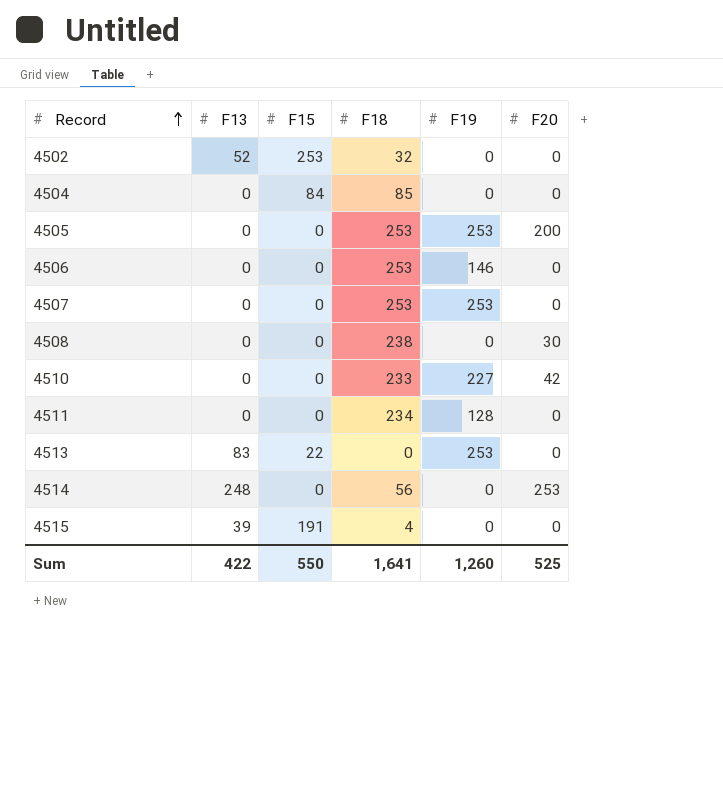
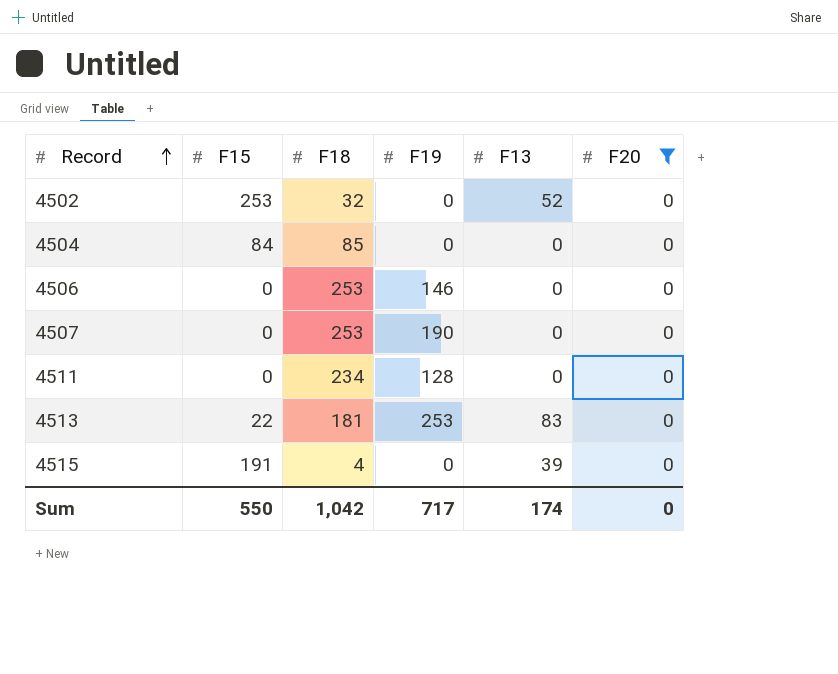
filter: none -> F20 = 0
column F13 | position: 2 -> 5
4507 | F19: 253 -> 190
4513 | F18: 0 -> 181
Sum | F18: 1,641 -> 1,042
Sum | F19: 1,260 -> 717
Sum | F13: 422 -> 174
Sum | F20: 525 -> 0

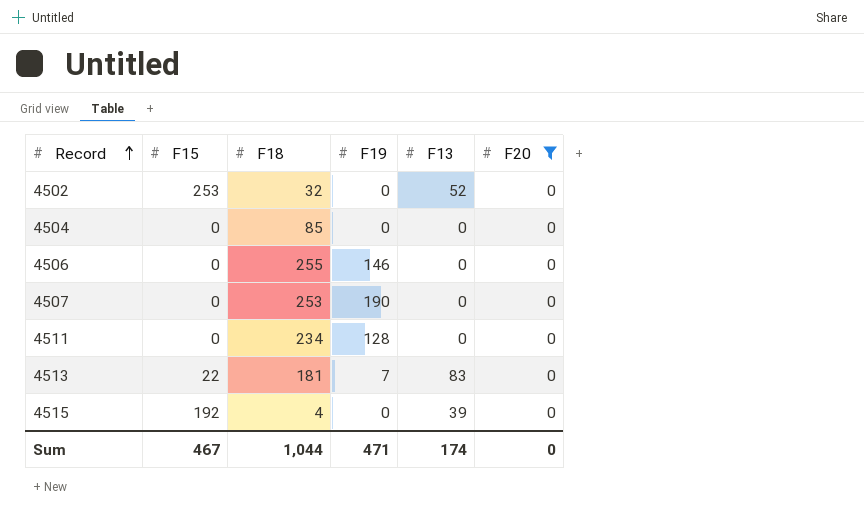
4504 | F15: 84 -> 0
4506 | F18: 253 -> 255
4513 | F19: 253 -> 7
4515 | F15: 191 -> 192
Sum | F15: 550 -> 467
Sum | F18: 1,042 -> 1,044
Sum | F19: 717 -> 471

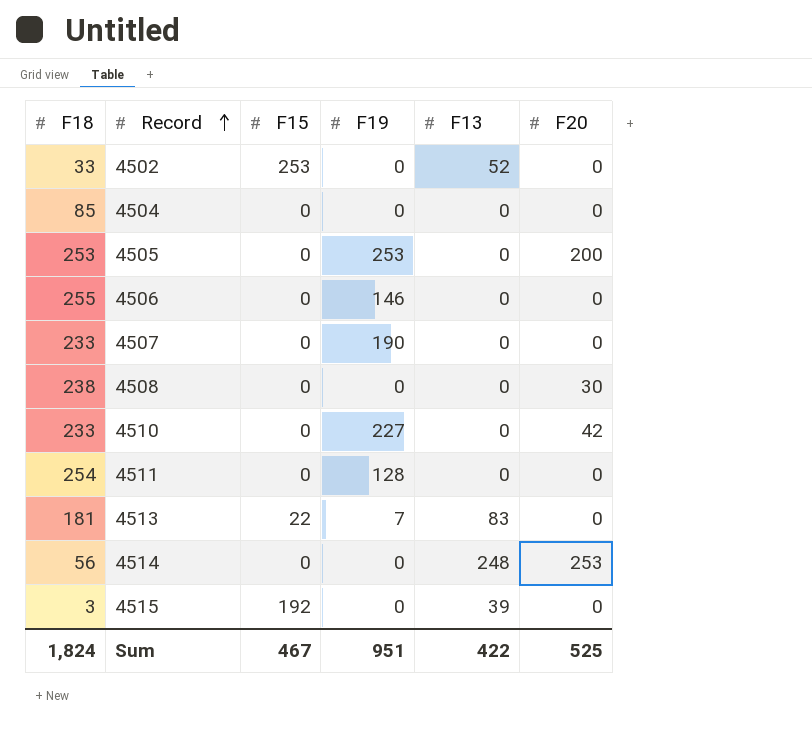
filter: F20 = 0 -> none
column F18 | position: 3 -> 1
4502 | F18: 32 -> 33
4507 | F18: 253 -> 233
4511 | F18: 234 -> 254
4515 | F18: 4 -> 3
Sum | F18: 1,044 -> 1,824
Sum | F19: 471 -> 951
Sum | F13: 174 -> 422
Sum | F20: 0 -> 525

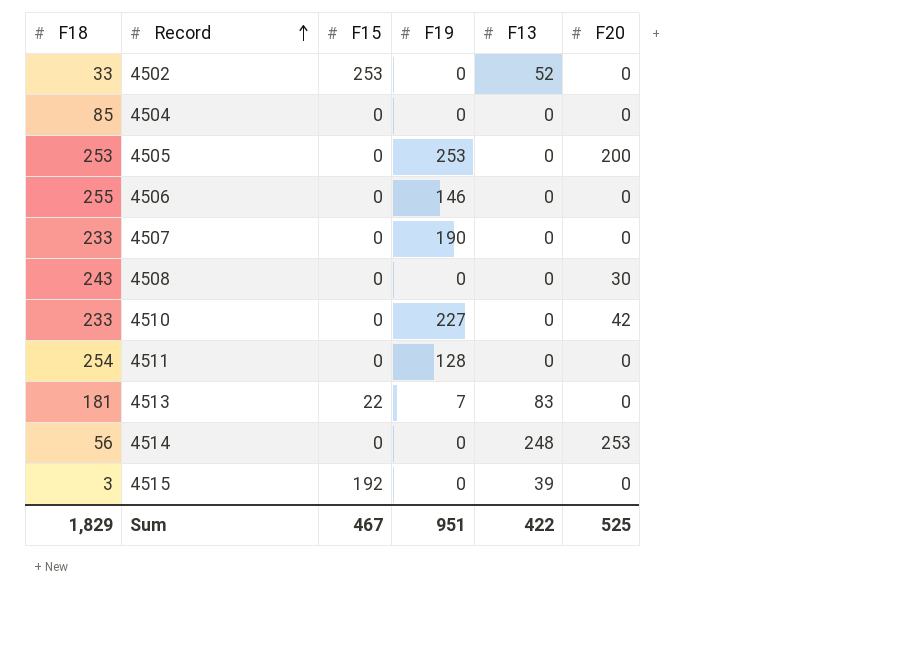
4508 | F18: 238 -> 243
Sum | F18: 1,824 -> 1,829

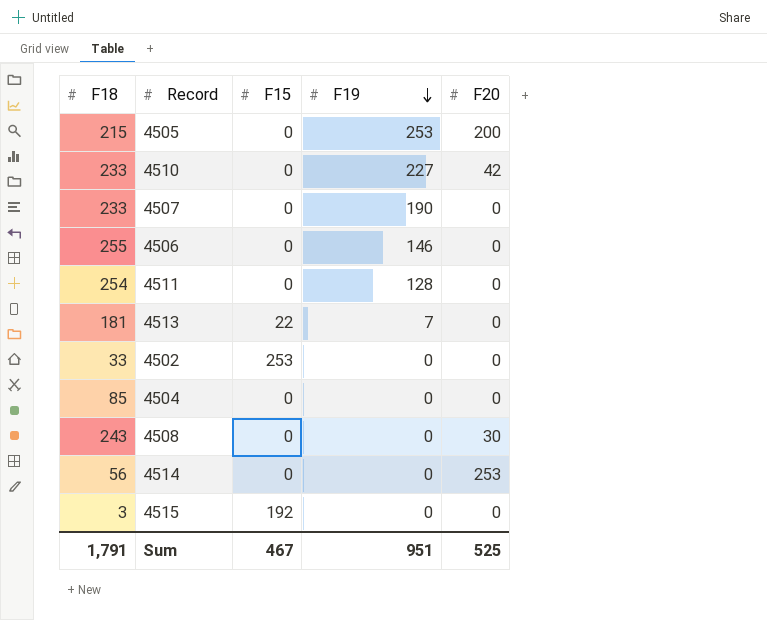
row order: Record ascending -> F19 descending
column F13 | position: 5 -> none
4505 | F18: 253 -> 215
Sum | F18: 1,829 -> 1,791

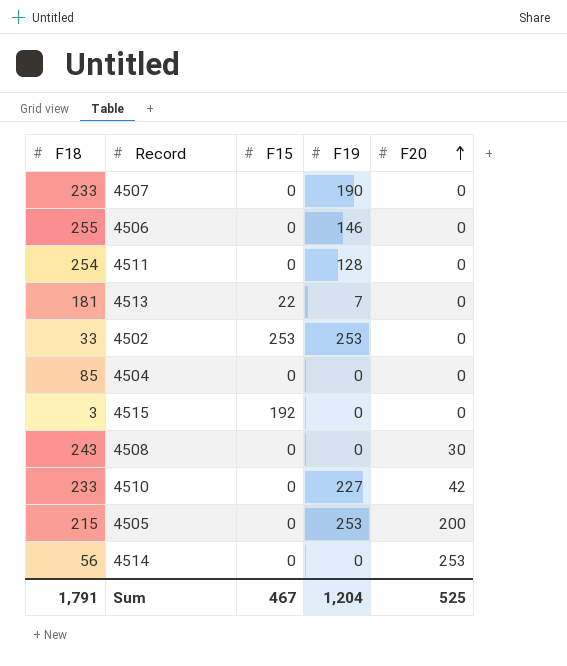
row order: F19 descending -> F20 ascending
4502 | F19: 0 -> 253
Sum | F19: 951 -> 1,204

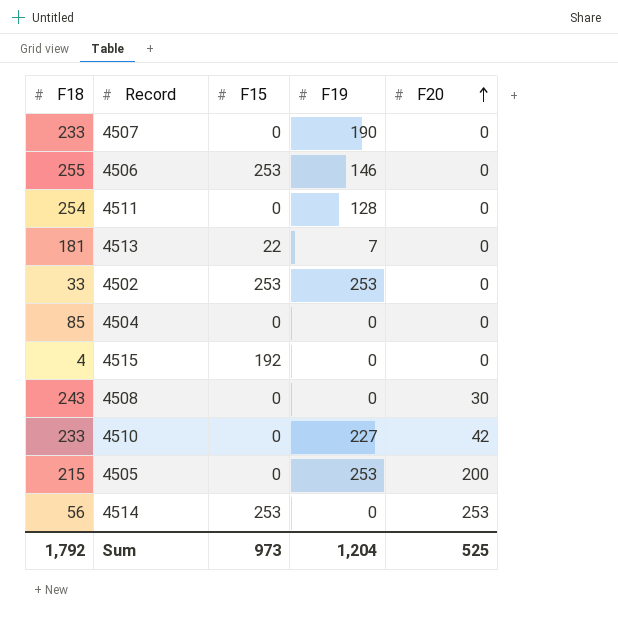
4506 | F15: 0 -> 253
4515 | F18: 3 -> 4
4514 | F15: 0 -> 253
Sum | F18: 1,791 -> 1,792
Sum | F15: 467 -> 973

